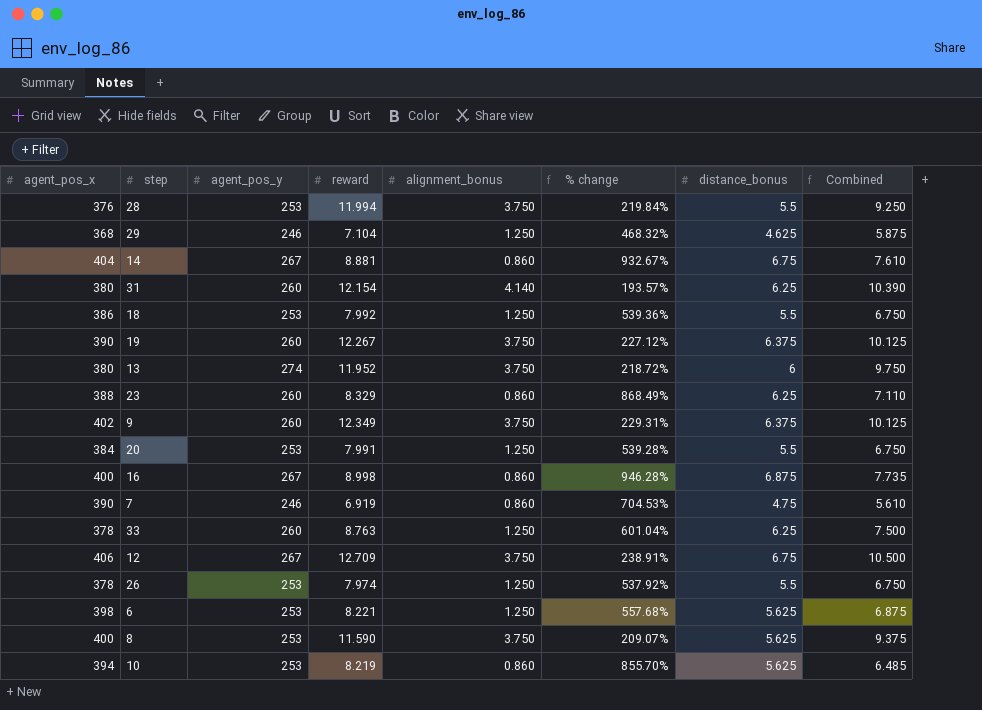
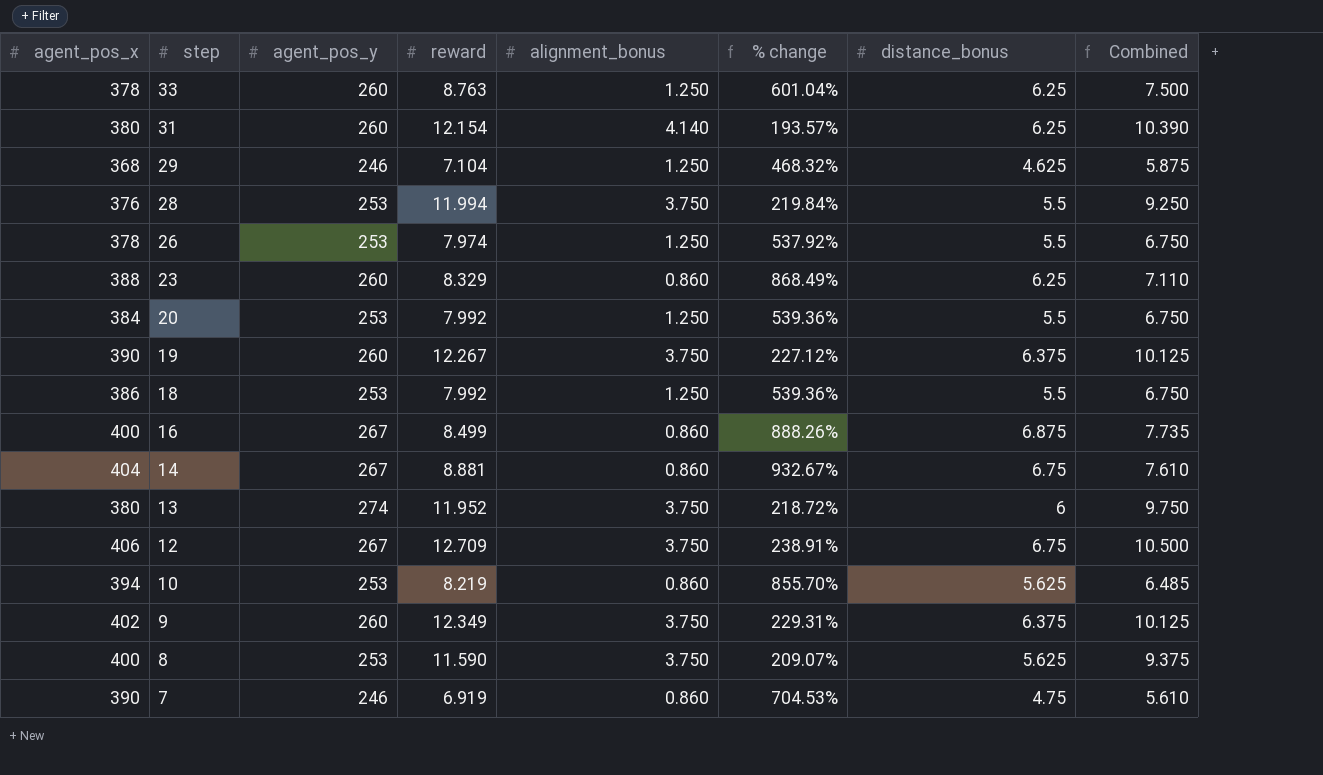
row order: none -> step descending
row 6: 398 | 253 | 8.221 | 1.250 | 557.68% | 5.625 | 6.875 -> none
20 | reward: 7.991 -> 7.992
20 | % change: 539.28% -> 539.36%
16 | reward: 8.998 -> 8.499
16 | % change: 946.28% -> 888.26%

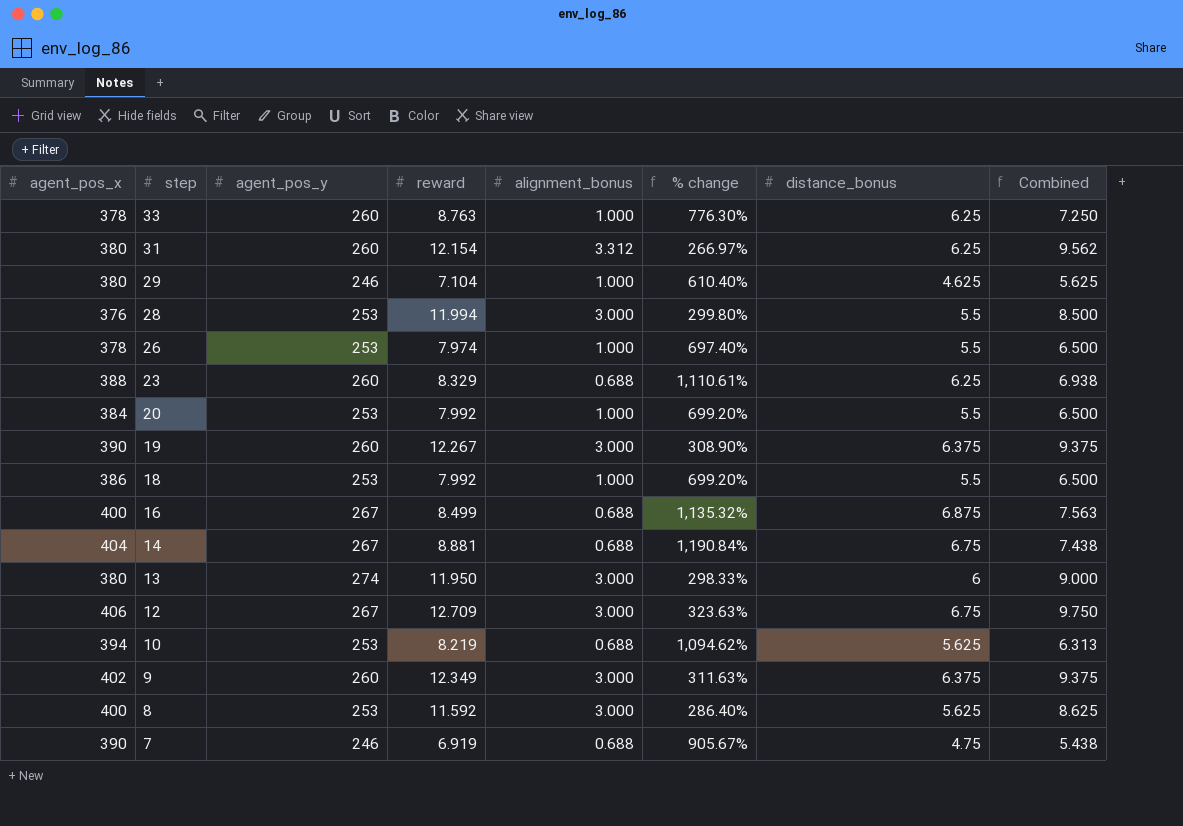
33 | alignment_bonus: 1.250 -> 1.000
33 | % change: 601.04% -> 776.30%
33 | Combined: 7.500 -> 7.250
31 | alignment_bonus: 4.140 -> 3.312
31 | % change: 193.57% -> 266.97%
31 | Combined: 10.390 -> 9.562
29 | agent_pos_x: 368 -> 380
29 | alignment_bonus: 1.250 -> 1.000
29 | % change: 468.32% -> 610.40%
29 | Combined: 5.875 -> 5.625
28 | alignment_bonus: 3.750 -> 3.000
28 | % change: 219.84% -> 299.80%
28 | Combined: 9.250 -> 8.500
26 | alignment_bonus: 1.250 -> 1.000
26 | % change: 537.92% -> 697.40%
26 | Combined: 6.750 -> 6.500
23 | alignment_bonus: 0.860 -> 0.688
23 | % change: 868.49% -> 1,110.61%
23 | Combined: 7.110 -> 6.938
20 | alignment_bonus: 1.250 -> 1.000
20 | % change: 539.36% -> 699.20%
20 | Combined: 6.750 -> 6.500
19 | alignment_bonus: 3.750 -> 3.000
19 | % change: 227.12% -> 308.90%
19 | Combined: 10.125 -> 9.375
18 | alignment_bonus: 1.250 -> 1.000
18 | % change: 539.36% -> 699.20%
18 | Combined: 6.750 -> 6.500
16 | alignment_bonus: 0.860 -> 0.688
16 | % change: 888.26% -> 1,135.32%
16 | Combined: 7.735 -> 7.563
14 | alignment_bonus: 0.860 -> 0.688
14 | % change: 932.67% -> 1,190.84%
14 | Combined: 7.610 -> 7.438
13 | reward: 11.952 -> 11.950
13 | alignment_bonus: 3.750 -> 3.000
13 | % change: 218.72% -> 298.33%
13 | Combined: 9.750 -> 9.000
12 | alignment_bonus: 3.750 -> 3.000
12 | % change: 238.91% -> 323.63%
12 | Combined: 10.500 -> 9.750
10 | alignment_bonus: 0.860 -> 0.688
10 | % change: 855.70% -> 1,094.62%
10 | Combined: 6.485 -> 6.313
9 | alignment_bonus: 3.750 -> 3.000
9 | % change: 229.31% -> 311.63%
9 | Combined: 10.125 -> 9.375
8 | reward: 11.590 -> 11.592
8 | alignment_bonus: 3.750 -> 3.000
8 | % change: 209.07% -> 286.40%
8 | Combined: 9.375 -> 8.625
7 | alignment_bonus: 0.860 -> 0.688
7 | % change: 704.53% -> 905.67%
7 | Combined: 5.610 -> 5.438

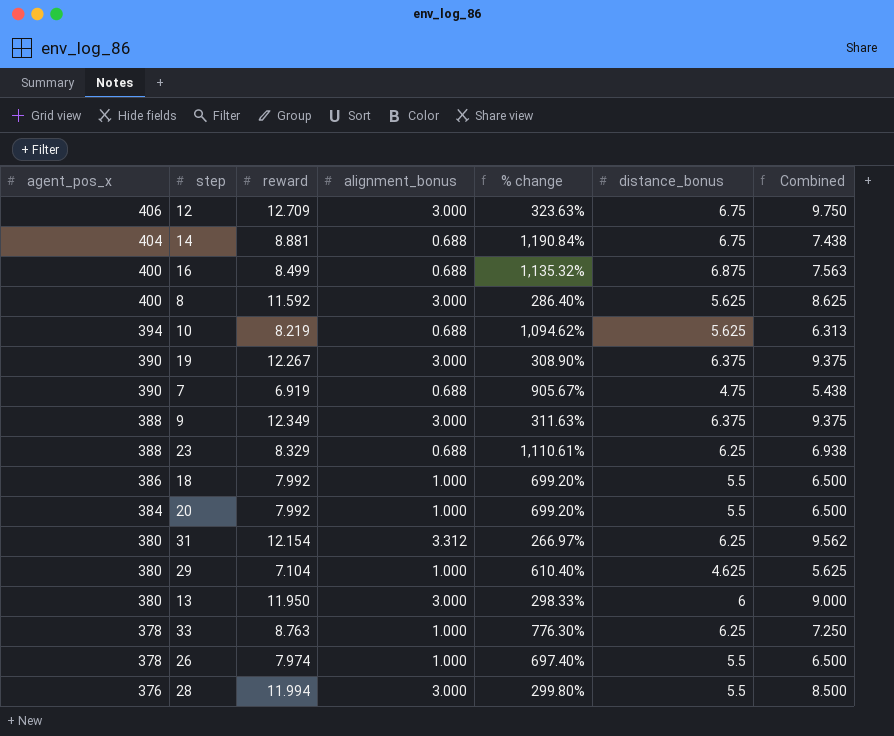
row order: step descending -> agent_pos_x descending
column agent_pos_y | position: 3 -> none
9 | agent_pos_x: 402 -> 388

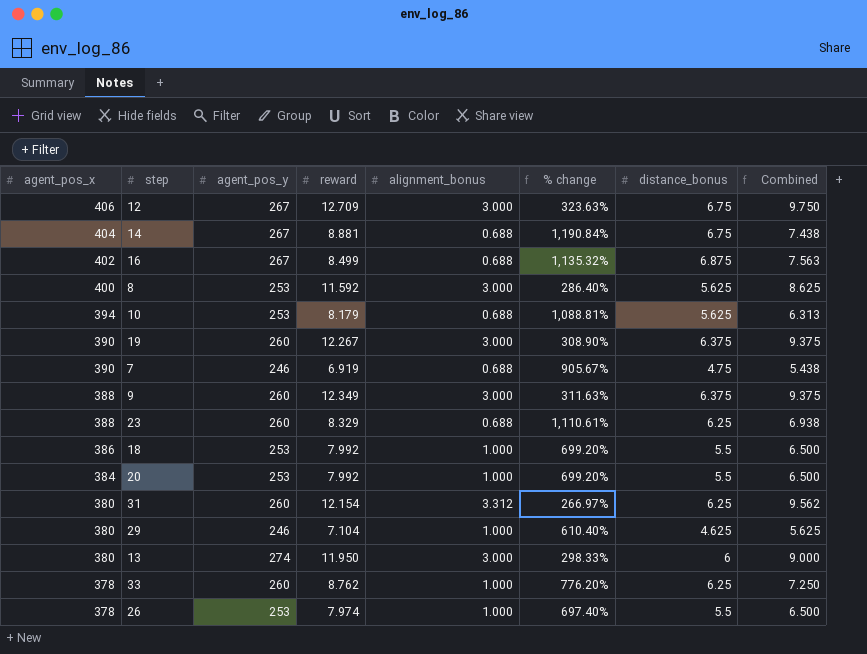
column agent_pos_y | position: none -> 3
row 28: 376 | 11.994 | 3.000 | 299.80% | 5.5 | 8.500 -> none
16 | agent_pos_x: 400 -> 402
10 | reward: 8.219 -> 8.179
10 | % change: 1,094.62% -> 1,088.81%
33 | reward: 8.763 -> 8.762
33 | % change: 776.30% -> 776.20%

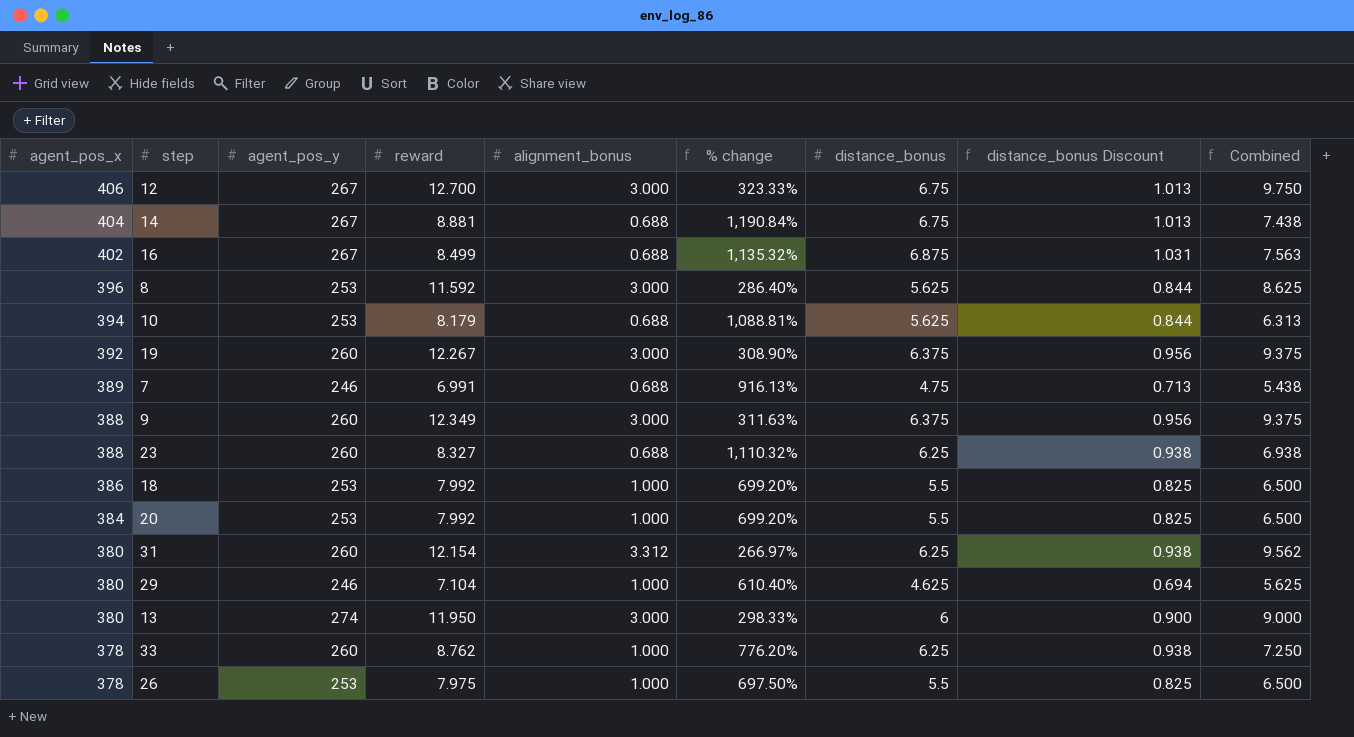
column distance_bonus Discount | formula: none -> [distance_bonus] * 0.15
12 | reward: 12.709 -> 12.700
12 | % change: 323.63% -> 323.33%
8 | agent_pos_x: 400 -> 396
19 | agent_pos_x: 390 -> 392
7 | agent_pos_x: 390 -> 389
7 | reward: 6.919 -> 6.991
7 | % change: 905.67% -> 916.13%
23 | reward: 8.329 -> 8.327
23 | % change: 1,110.61% -> 1,110.32%
26 | reward: 7.974 -> 7.975
26 | % change: 697.40% -> 697.50%

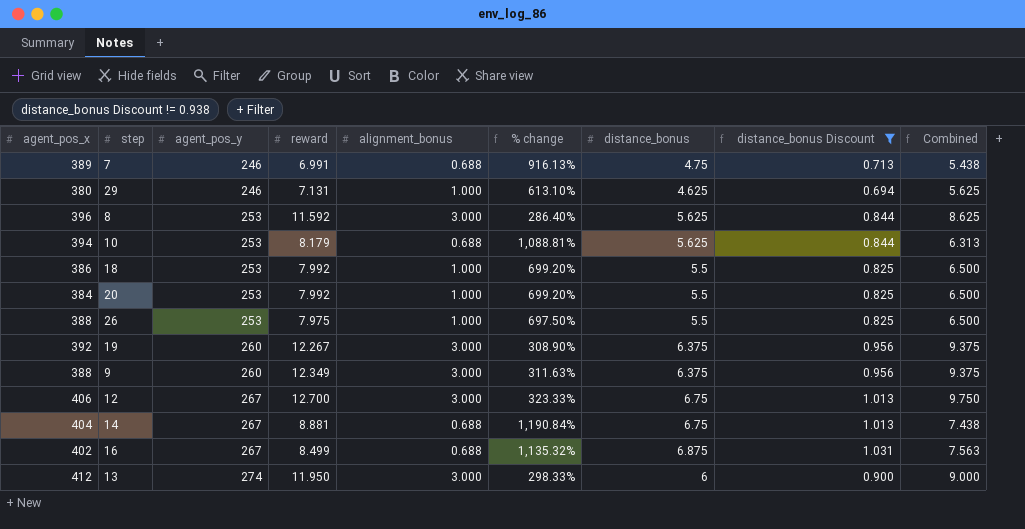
filter: none -> distance_bonus Discount != 0.938
row order: agent_pos_x descending -> agent_pos_y ascending
29 | reward: 7.104 -> 7.131
29 | % change: 610.40% -> 613.10%
26 | agent_pos_x: 378 -> 388
13 | agent_pos_x: 380 -> 412

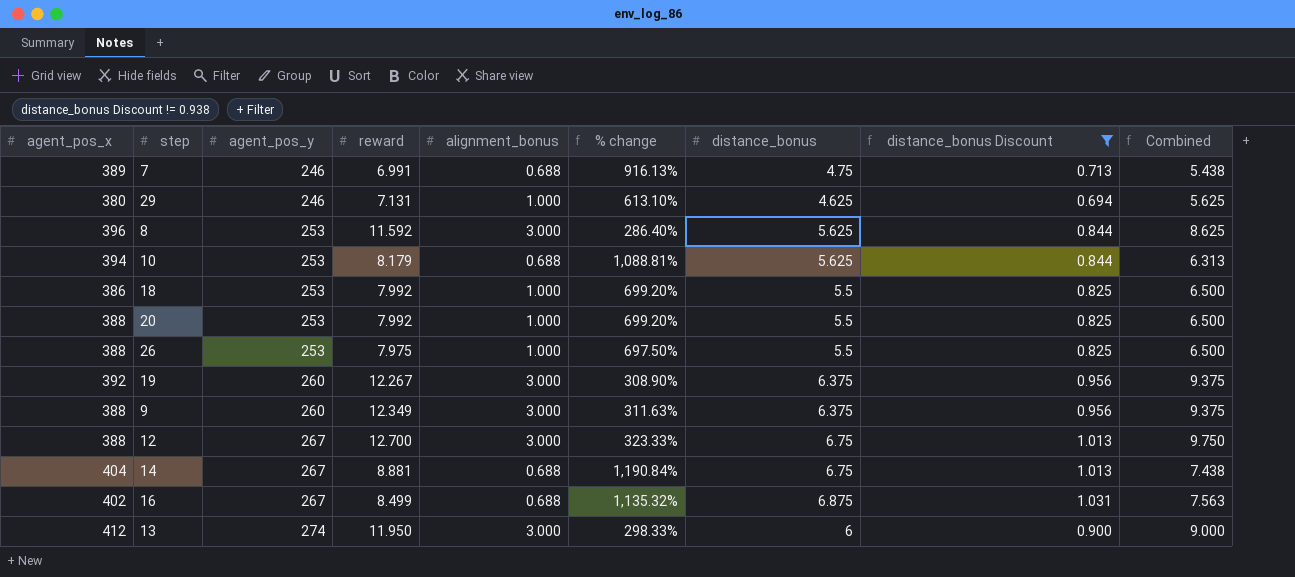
20 | agent_pos_x: 384 -> 388
12 | agent_pos_x: 406 -> 388

